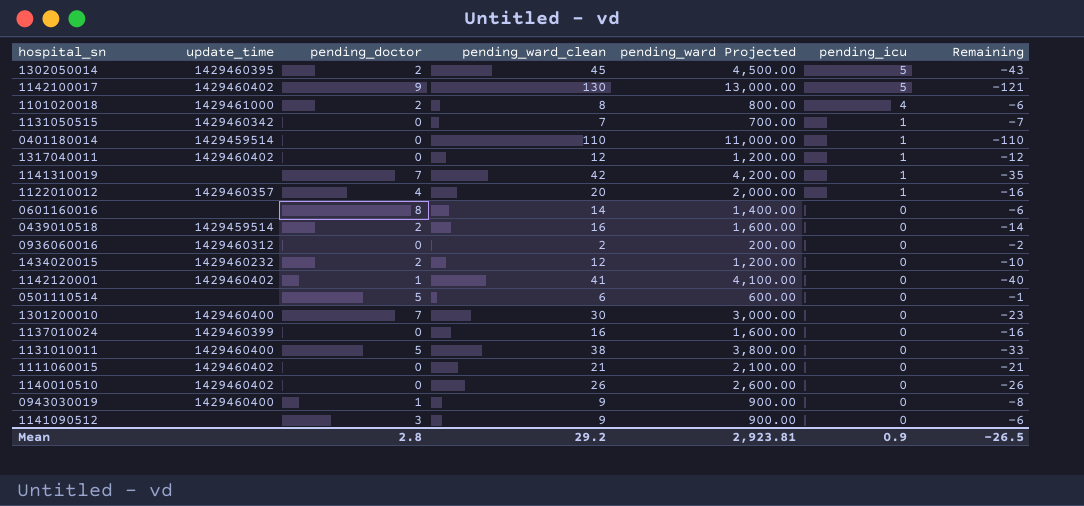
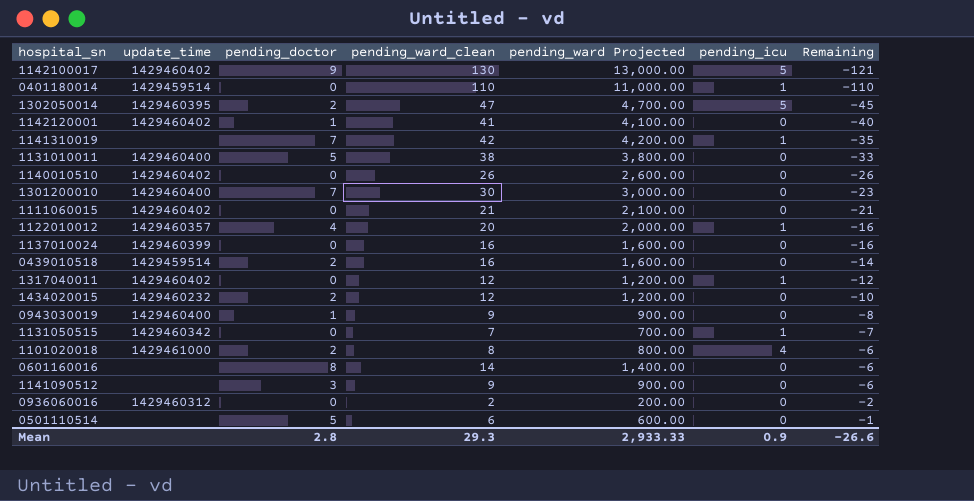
row order: pending_icu descending -> Remaining ascending
1302050014 | pending_ward_clean: 45 -> 47
1302050014 | pending_ward Projected: 4,500.00 -> 4,700.00
1302050014 | Remaining: -43 -> -45
Mean | pending_ward_clean: 29.2 -> 29.3
Mean | pending_ward Projected: 2,923.81 -> 2,933.33
Mean | Remaining: -26.5 -> -26.6

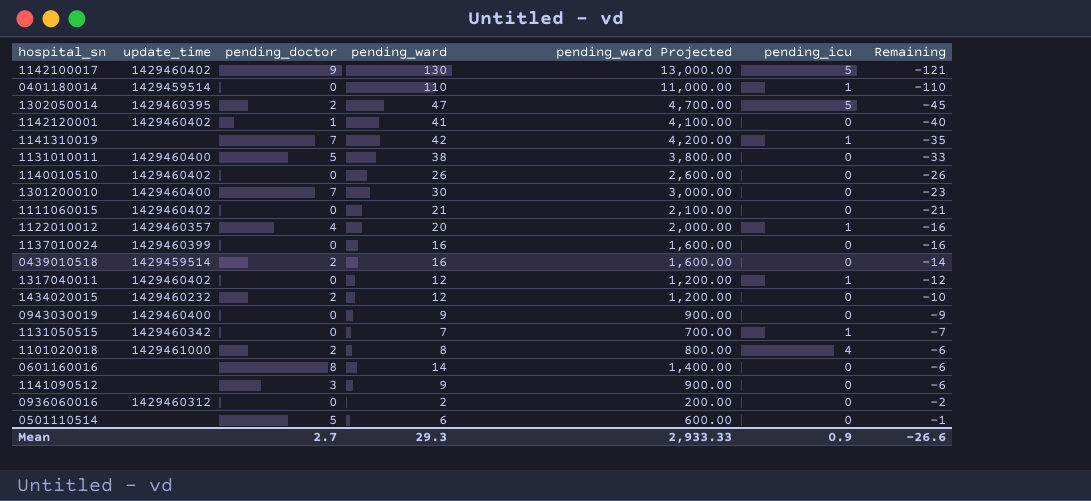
column name: pending_ward_clean -> pending_ward
0943030019 | pending_doctor: 1 -> 0
0943030019 | Remaining: -8 -> -9
Mean | pending_doctor: 2.8 -> 2.7

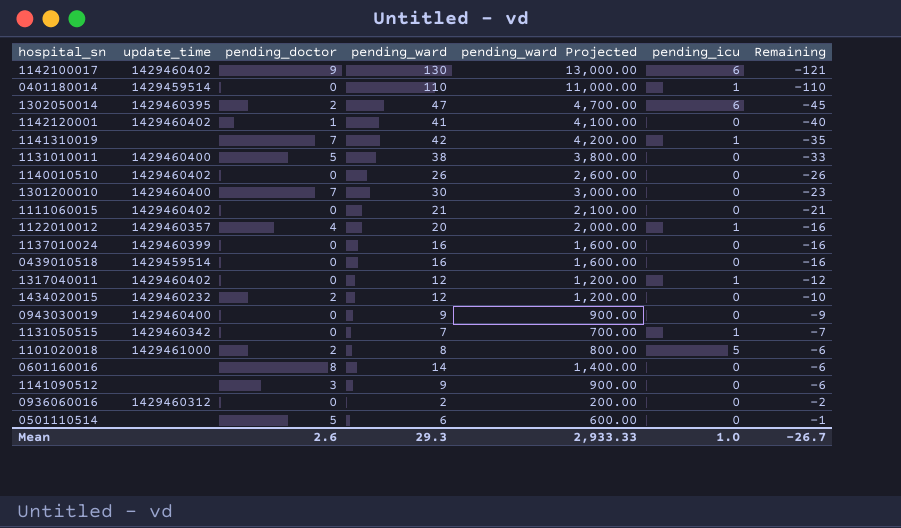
1142100017 | pending_icu: 5 -> 6
1302050014 | pending_icu: 5 -> 6
0439010518 | pending_doctor: 2 -> 0
0439010518 | Remaining: -14 -> -16
1101020018 | pending_icu: 4 -> 5
Mean | pending_doctor: 2.7 -> 2.6
Mean | pending_icu: 0.9 -> 1.0
Mean | Remaining: -26.6 -> -26.7

